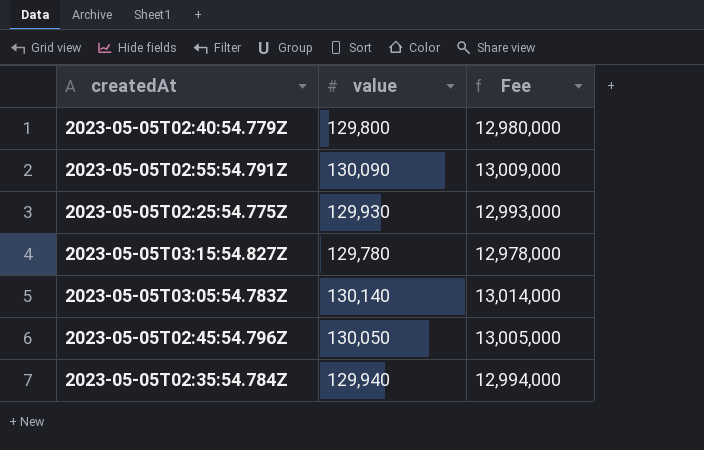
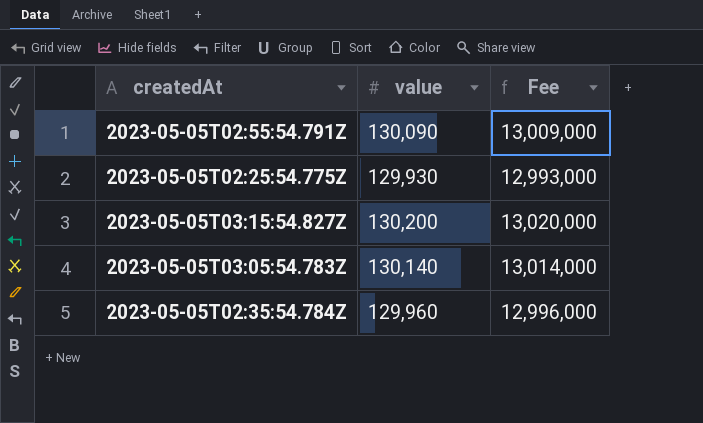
row 2023-05-05T02:40:54.779Z: 129,800 | 12,980,000 -> none
row 2023-05-05T02:45:54.796Z: 130,050 | 13,005,000 -> none
2023-05-05T03:15:54.827Z | value: 129,780 -> 130,200
2023-05-05T03:15:54.827Z | Fee: 12,978,000 -> 13,020,000
2023-05-05T02:35:54.784Z | value: 129,940 -> 129,960
2023-05-05T02:35:54.784Z | Fee: 12,994,000 -> 12,996,000

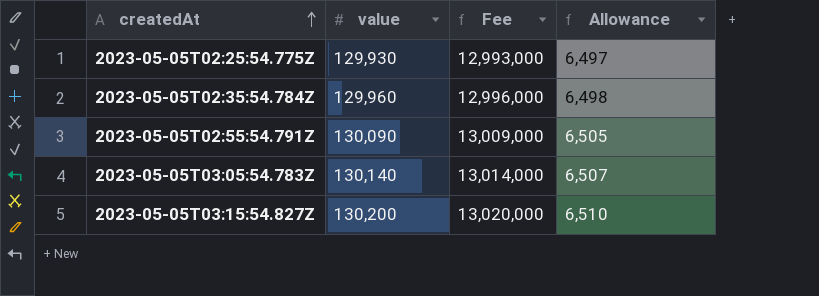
row order: none -> createdAt ascending
column Allowance | formula: none -> [value] * 0.05

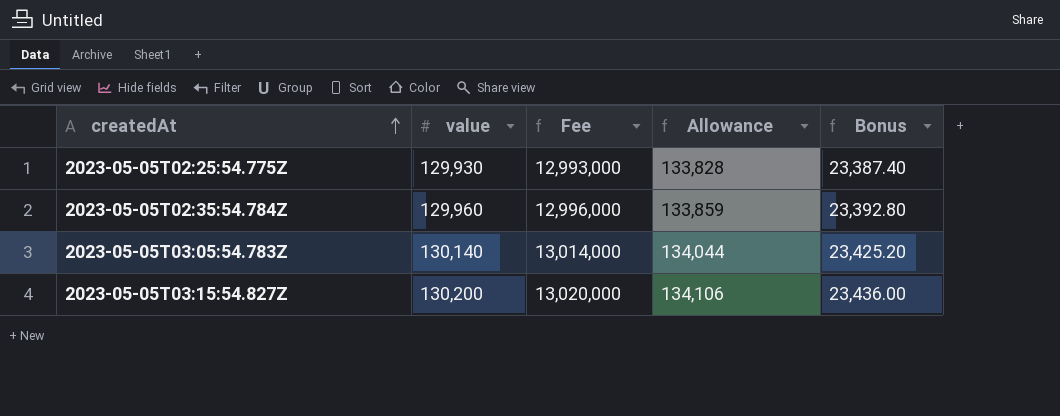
column Allowance | formula: [value] * 0.05 -> [value] * 1.03
column Bonus | formula: none -> [value] * 0.18
row 2023-05-05T02:55:54.791Z: 130,090 | 13,009,000 | 6,505 -> none

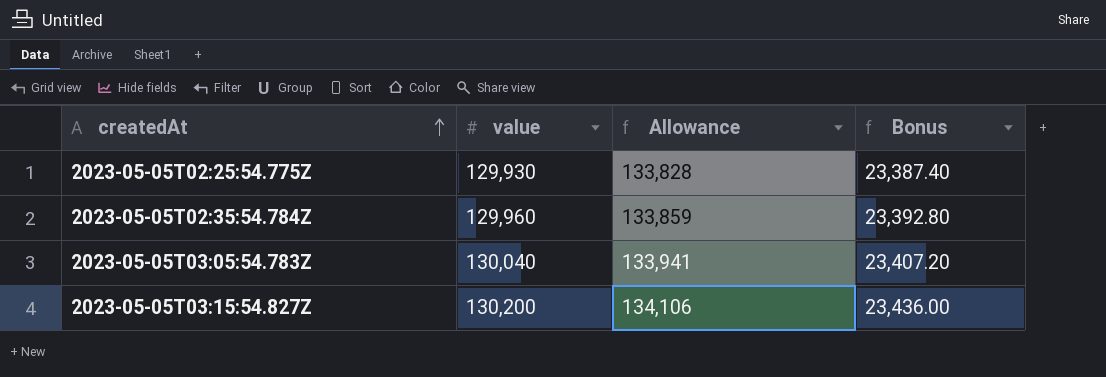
column Fee | formula: [value] * 100 -> none
2023-05-05T03:05:54.783Z | value: 130,140 -> 130,040
2023-05-05T03:05:54.783Z | Allowance: 134,044 -> 133,941
2023-05-05T03:05:54.783Z | Bonus: 23,425.20 -> 23,407.20

